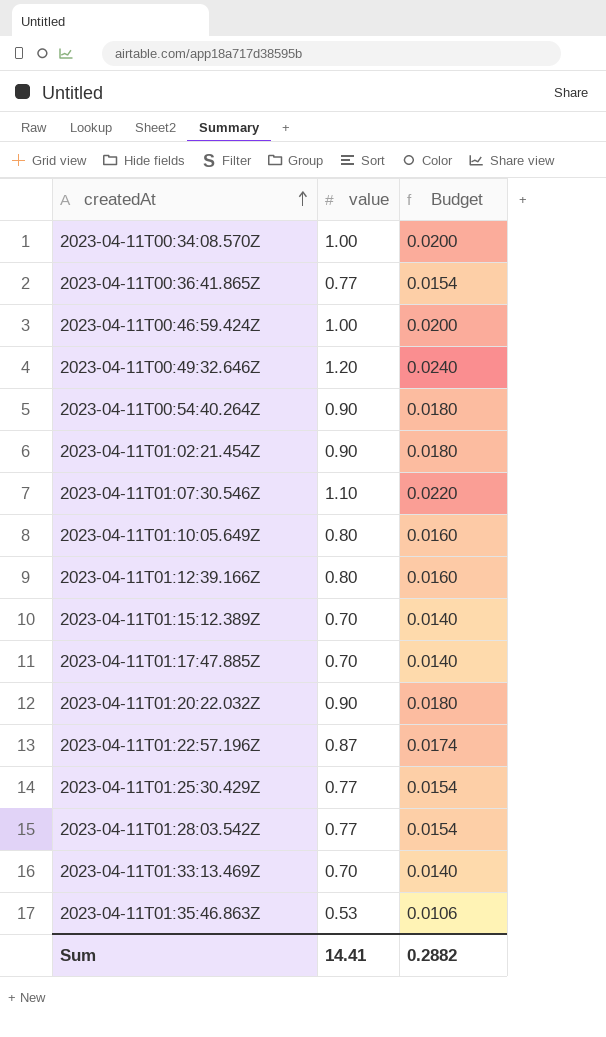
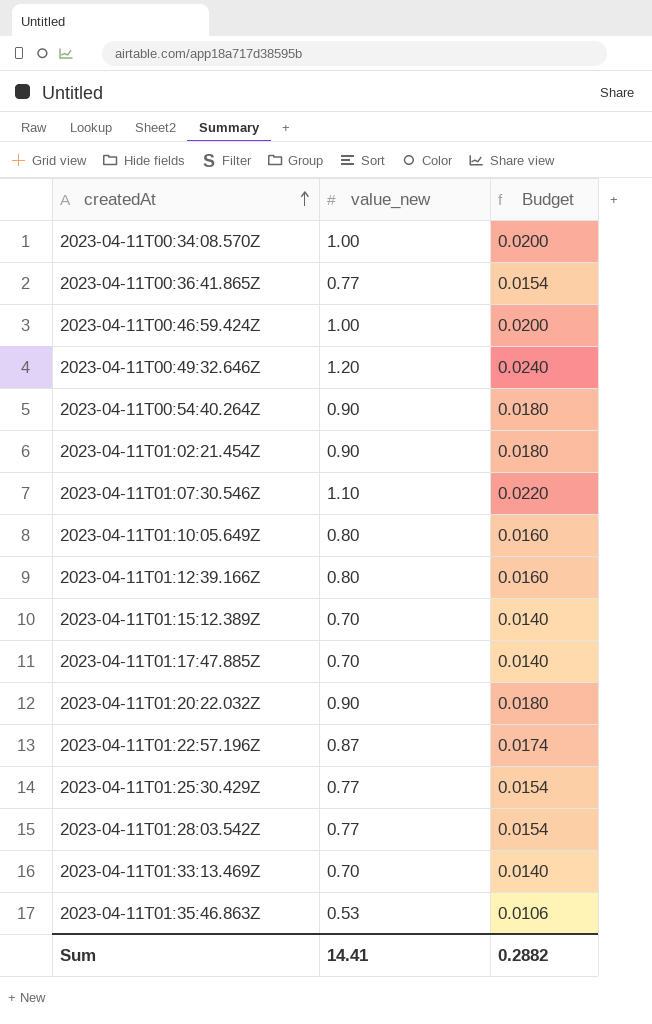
column name: value -> value_new

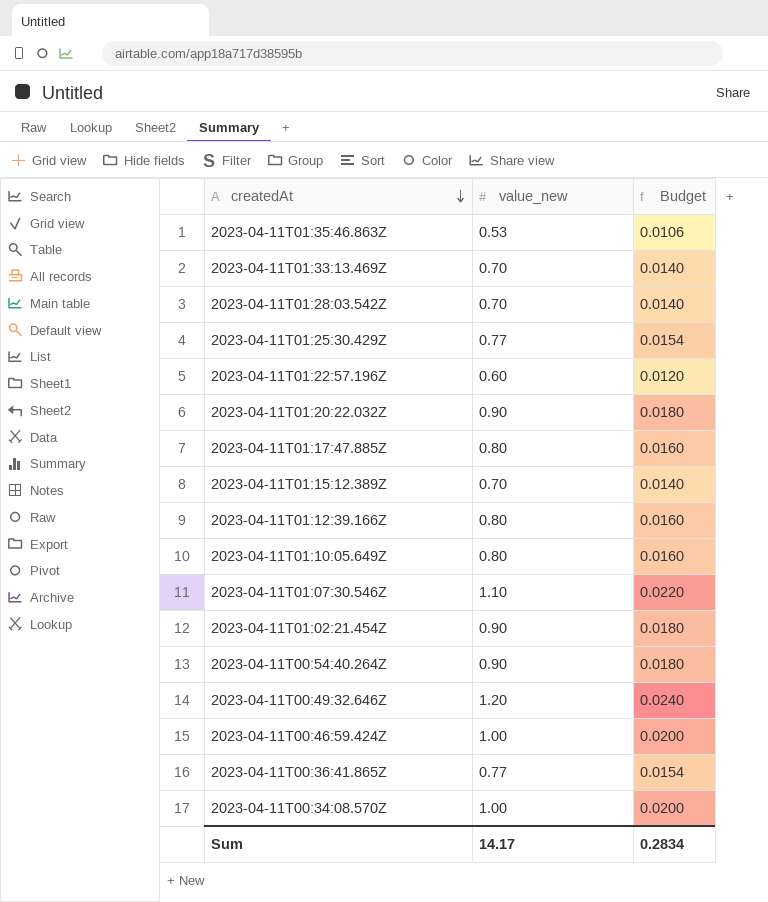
row order: createdAt ascending -> createdAt descending
2023-04-11T01:28:03.542Z | value_new: 0.77 -> 0.70
2023-04-11T01:28:03.542Z | Budget: 0.0154 -> 0.0140
2023-04-11T01:22:57.196Z | value_new: 0.87 -> 0.60
2023-04-11T01:22:57.196Z | Budget: 0.0174 -> 0.0120
2023-04-11T01:17:47.885Z | value_new: 0.70 -> 0.80
2023-04-11T01:17:47.885Z | Budget: 0.0140 -> 0.0160
Sum | value_new: 14.41 -> 14.17
Sum | Budget: 0.2882 -> 0.2834

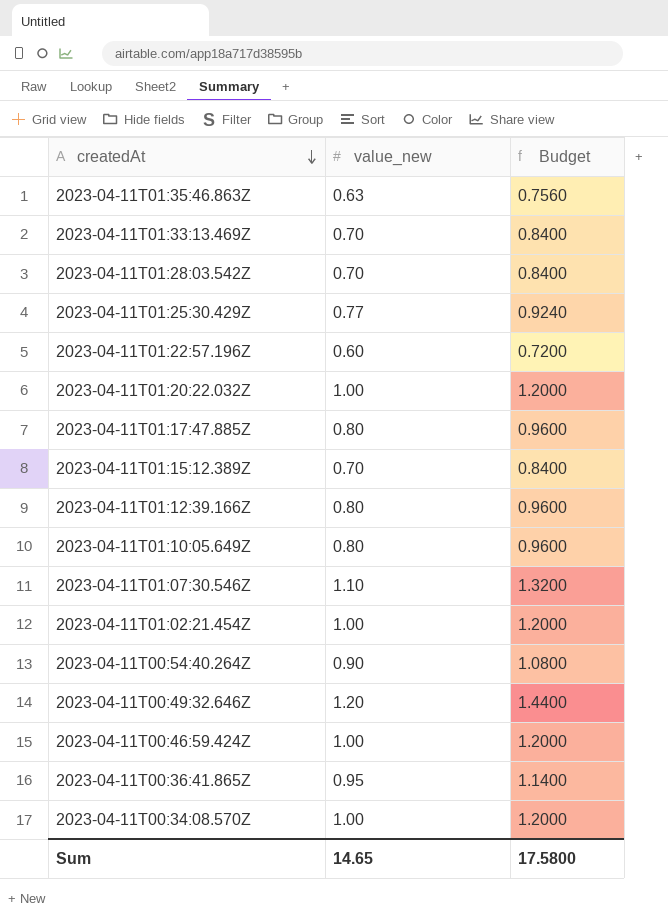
column Budget | formula: [value_new] * 0.02 -> [value_new] * 1.2
2023-04-11T01:35:46.863Z | value_new: 0.53 -> 0.63
2023-04-11T01:20:22.032Z | value_new: 0.90 -> 1.00
2023-04-11T01:02:21.454Z | value_new: 0.90 -> 1.00
2023-04-11T00:36:41.865Z | value_new: 0.77 -> 0.95
Sum | value_new: 14.17 -> 14.65
Sum | Budget: 0.2834 -> 17.5800

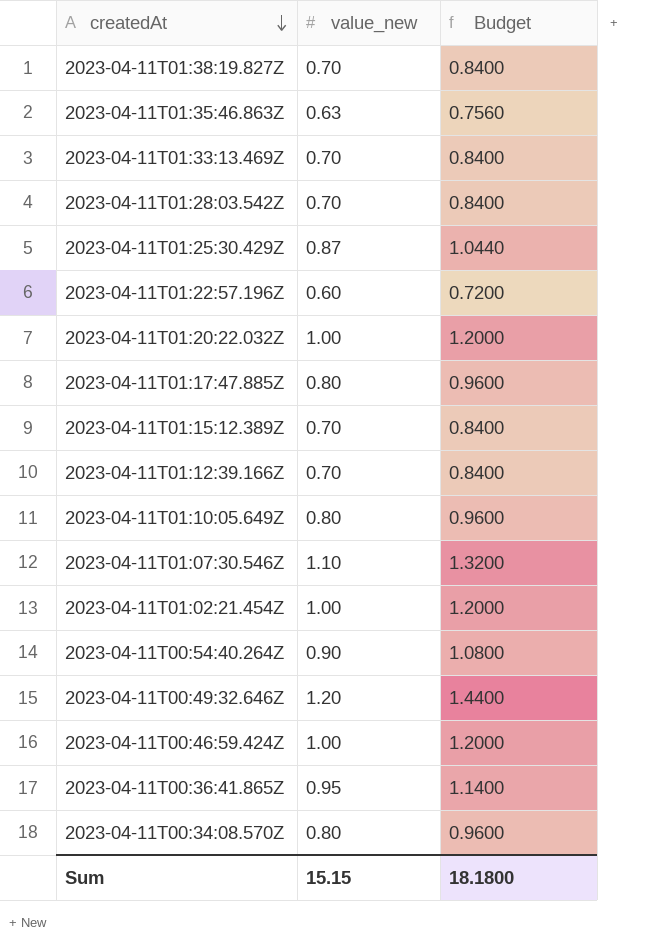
row 2023-04-11T01:38:19.827Z: none -> 0.70 | 0.8400
2023-04-11T01:25:30.429Z | value_new: 0.77 -> 0.87
2023-04-11T01:25:30.429Z | Budget: 0.9240 -> 1.0440
2023-04-11T01:12:39.166Z | value_new: 0.80 -> 0.70
2023-04-11T01:12:39.166Z | Budget: 0.9600 -> 0.8400
2023-04-11T00:34:08.570Z | value_new: 1.00 -> 0.80
2023-04-11T00:34:08.570Z | Budget: 1.2000 -> 0.9600
Sum | value_new: 14.65 -> 15.15
Sum | Budget: 17.5800 -> 18.1800

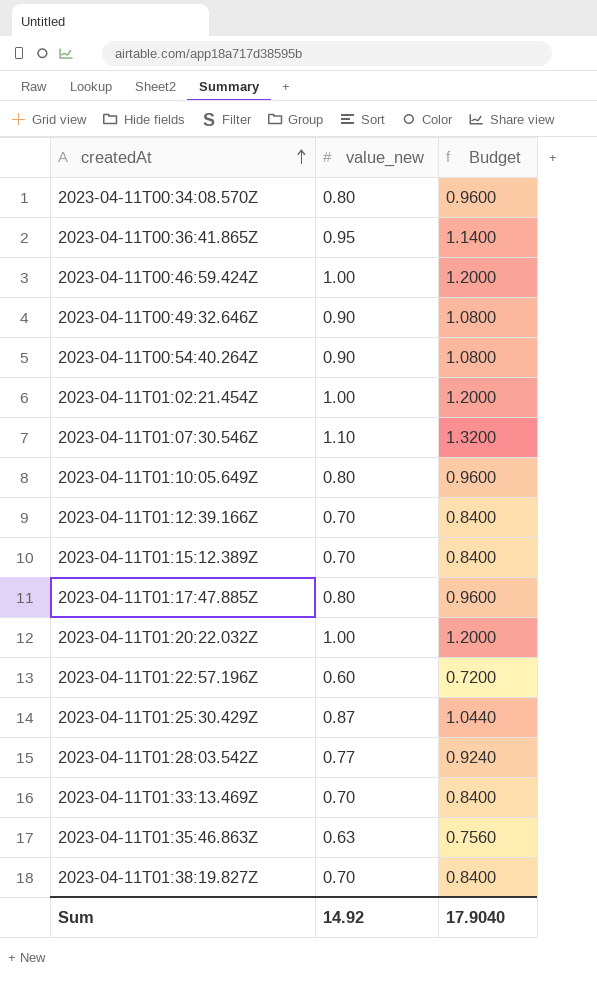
row order: createdAt descending -> createdAt ascending
2023-04-11T00:49:32.646Z | value_new: 1.20 -> 0.90
2023-04-11T00:49:32.646Z | Budget: 1.4400 -> 1.0800
2023-04-11T01:28:03.542Z | value_new: 0.70 -> 0.77
2023-04-11T01:28:03.542Z | Budget: 0.8400 -> 0.9240
Sum | value_new: 15.15 -> 14.92
Sum | Budget: 18.1800 -> 17.9040

